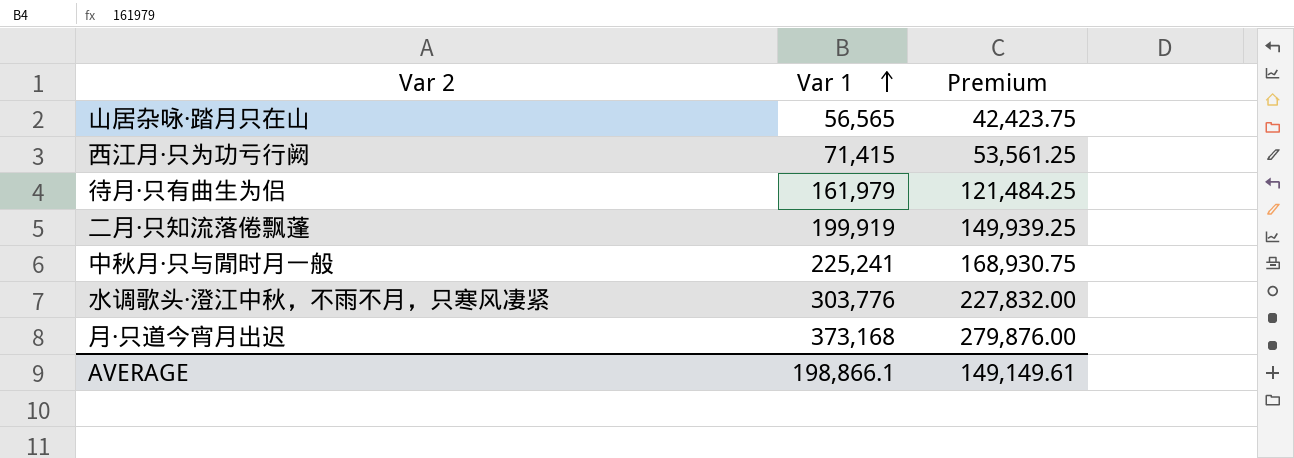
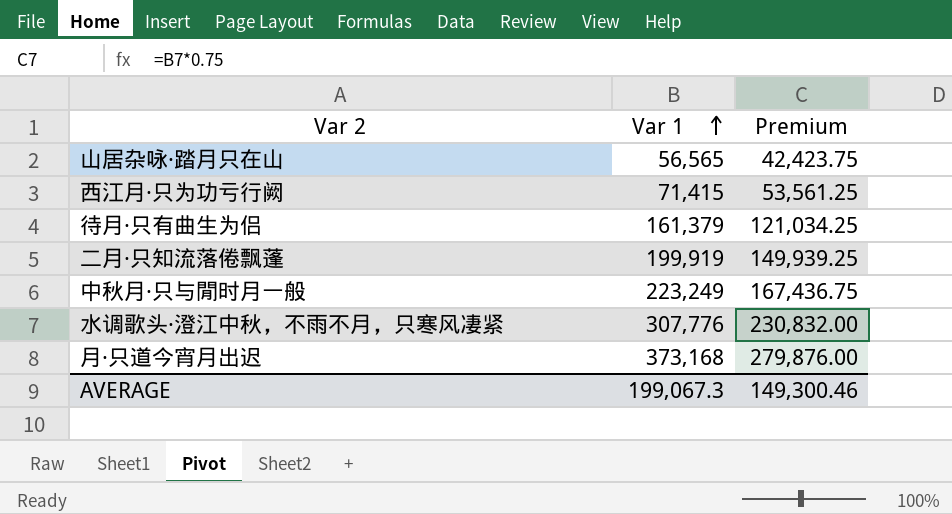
待月·只有曲生为侣 | Var 1: 161,979 -> 161,379
待月·只有曲生为侣 | Premium: 121,484.25 -> 121,034.25
中秋月·只与閒时月一般 | Var 1: 225,241 -> 223,249
中秋月·只与閒时月一般 | Premium: 168,930.75 -> 167,436.75
水调歌头·澄江中秋，不雨不月，只寒风凄紧 | Var 1: 303,776 -> 307,776
水调歌头·澄江中秋，不雨不月，只寒风凄紧 | Premium: 227,832.00 -> 230,832.00
AVERAGE | Var 1: 198,866.1 -> 199,067.3
AVERAGE | Premium: 149,149.61 -> 149,300.46

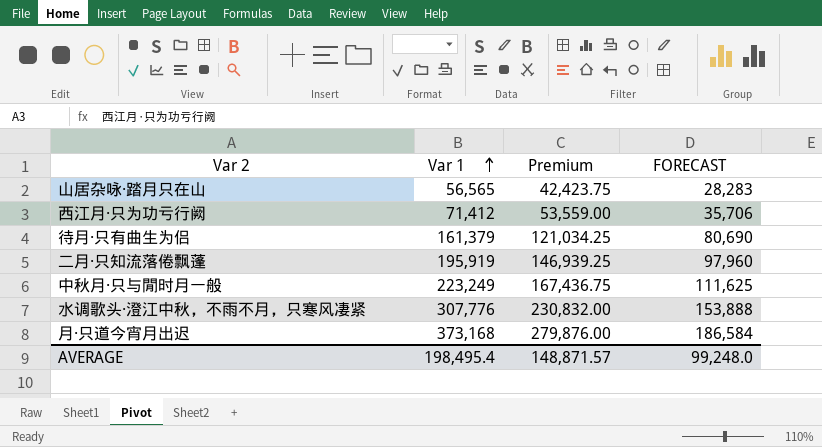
column FORECAST | formula: none -> [Var 1] * 0.5
西江月·只为功亏行阙 | Var 1: 71,415 -> 71,412
西江月·只为功亏行阙 | Premium: 53,561.25 -> 53,559.00
二月·只知流落倦飘蓬 | Var 1: 199,919 -> 195,919
二月·只知流落倦飘蓬 | Premium: 149,939.25 -> 146,939.25
AVERAGE | Var 1: 199,067.3 -> 198,495.4
AVERAGE | Premium: 149,300.46 -> 148,871.57

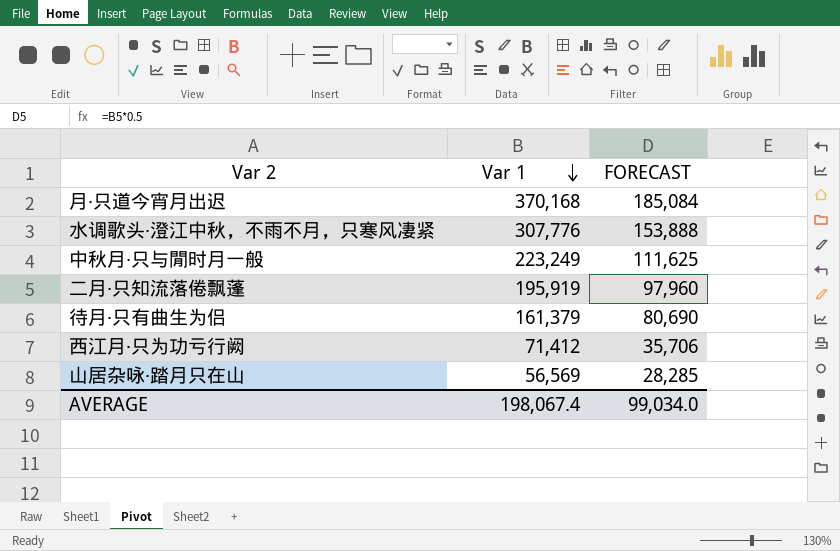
row order: Var 1 ascending -> Var 1 descending
column Premium | formula: [Var 1] * 0.75 -> none
月·只道今宵月出迟 | Var 1: 373,168 -> 370,168
月·只道今宵月出迟 | FORECAST: 186,584 -> 185,084
山居杂咏·踏月只在山 | Var 1: 56,565 -> 56,569
山居杂咏·踏月只在山 | FORECAST: 28,283 -> 28,285
AVERAGE | Var 1: 198,495.4 -> 198,067.4
AVERAGE | FORECAST: 99,248.0 -> 99,034.0

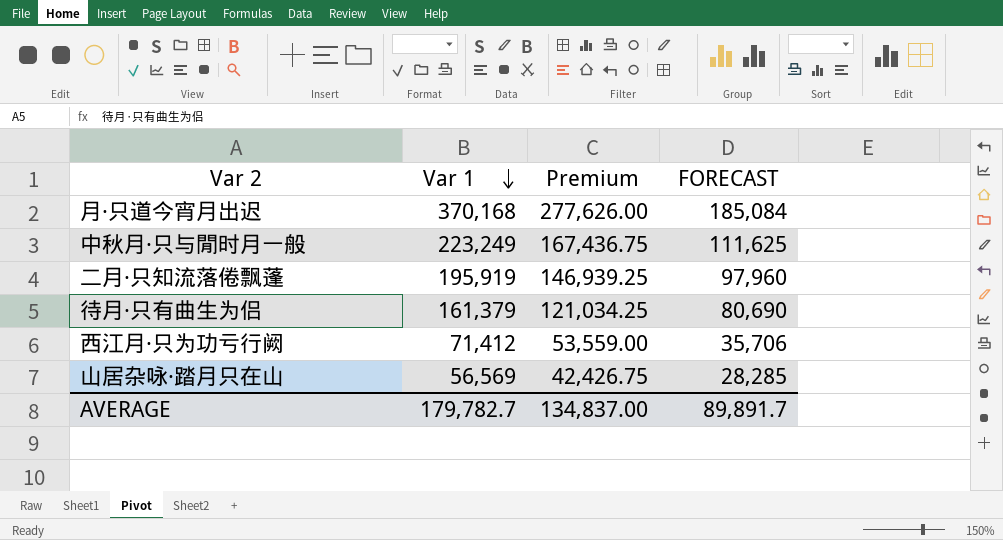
column Premium | formula: none -> [Var 1] * 0.75
row 水调歌头·澄江中秋，不雨不月，只寒风凄紧: 307,776 | 153,888 -> none
AVERAGE | Var 1: 198,067.4 -> 179,782.7
AVERAGE | FORECAST: 99,034.0 -> 89,891.7

